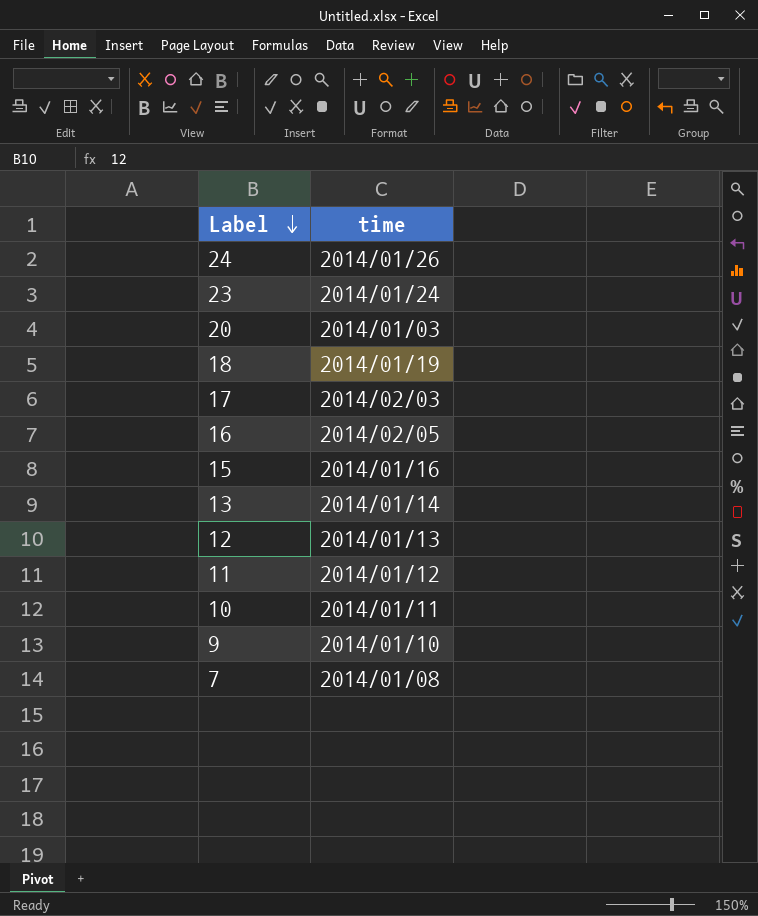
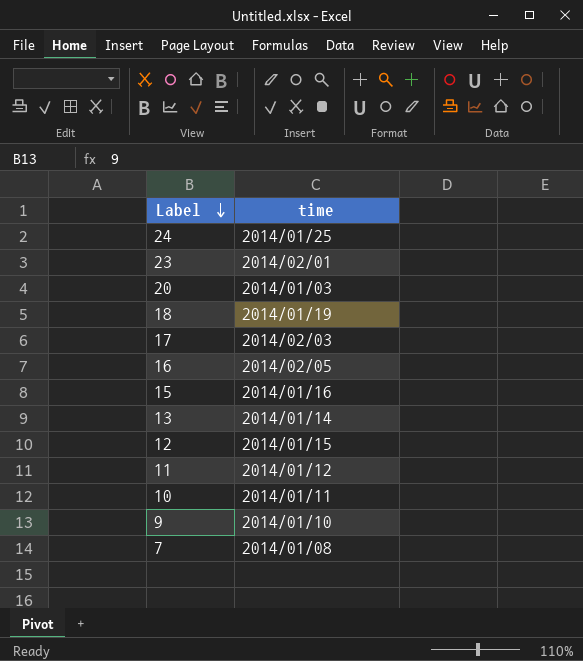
24 | time: 2014/01/26 -> 2014/01/25
23 | time: 2014/01/24 -> 2014/02/01
12 | time: 2014/01/13 -> 2014/01/15

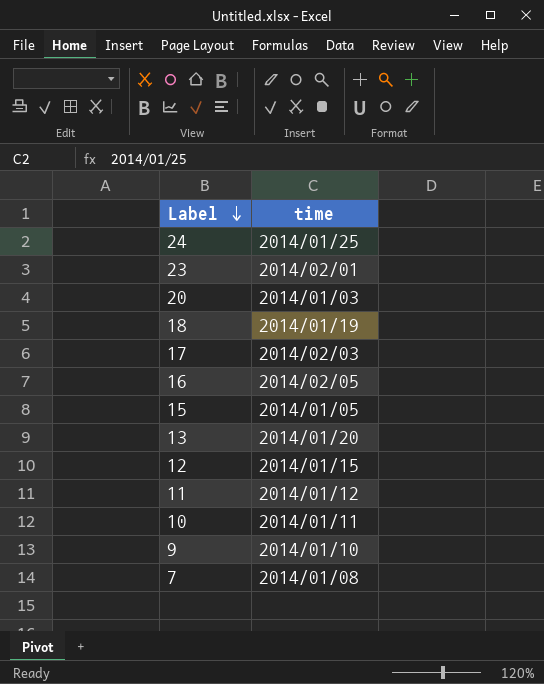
15 | time: 2014/01/16 -> 2014/01/05
13 | time: 2014/01/14 -> 2014/01/20

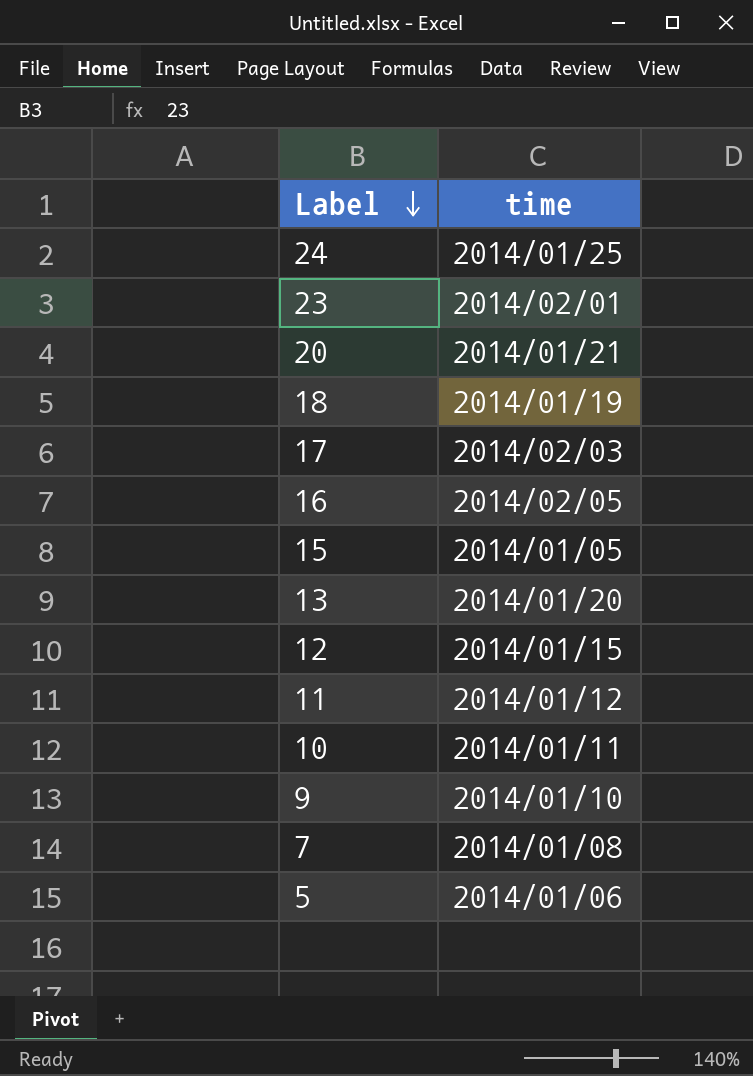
20 | time: 2014/01/03 -> 2014/01/21
row 5: none -> 2014/01/06

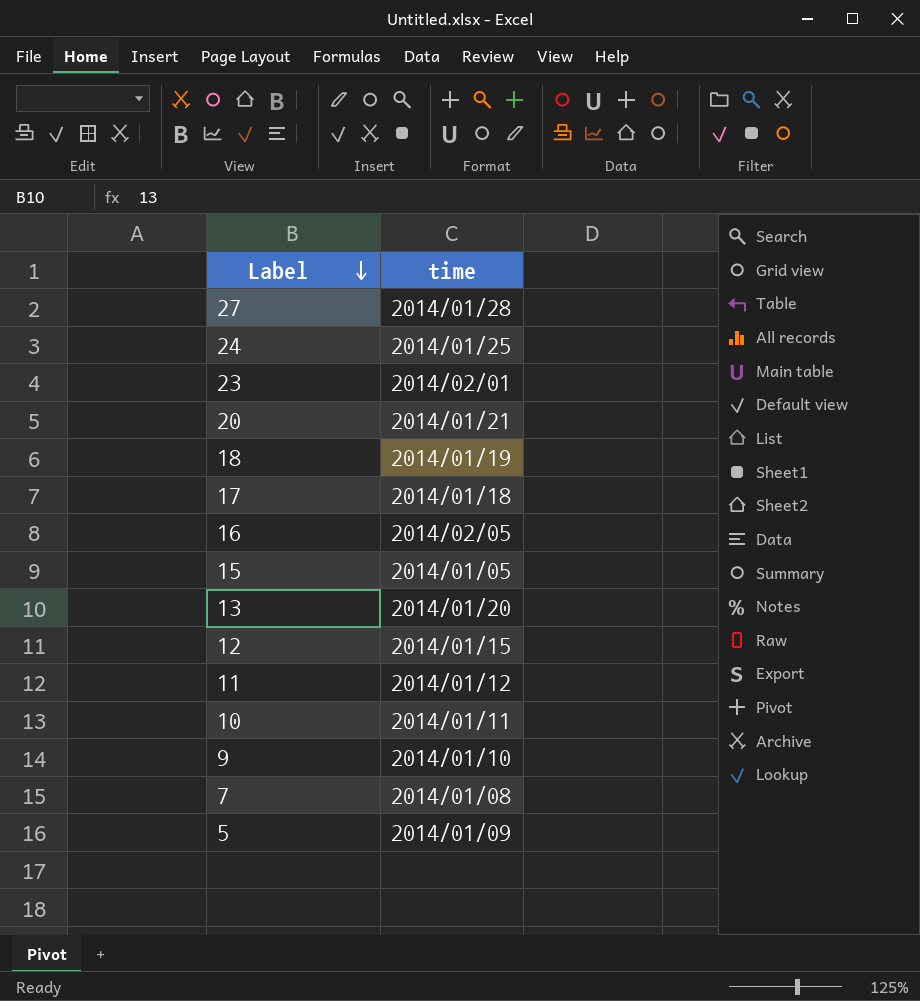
row 27: none -> 2014/01/28
17 | time: 2014/02/03 -> 2014/01/18
5 | time: 2014/01/06 -> 2014/01/09

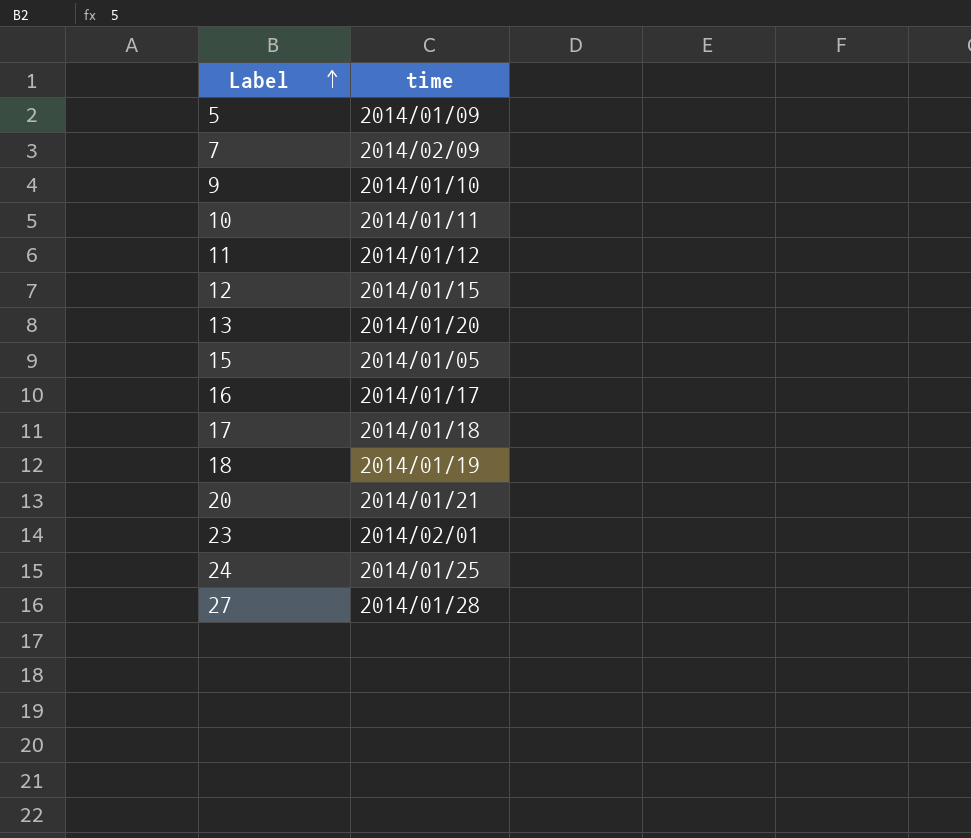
row order: Label descending -> Label ascending
7 | time: 2014/01/08 -> 2014/02/09
16 | time: 2014/02/05 -> 2014/01/17

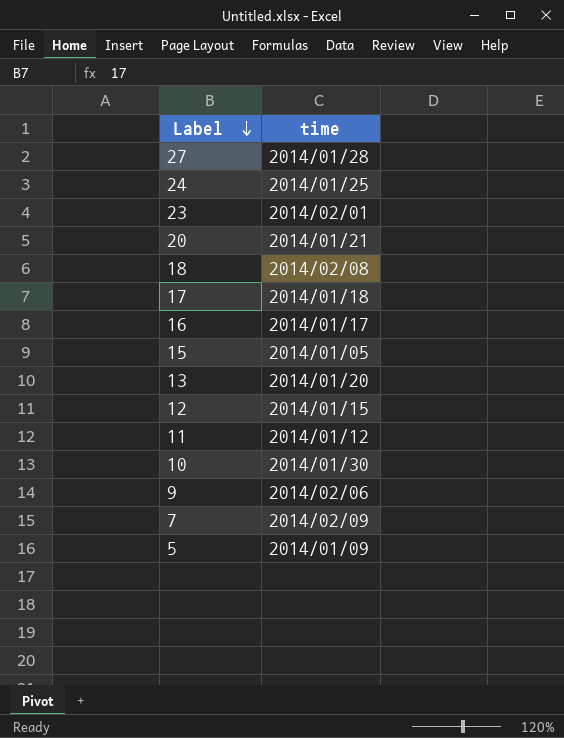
row order: Label ascending -> Label descending
18 | time: 2014/01/19 -> 2014/02/08
10 | time: 2014/01/11 -> 2014/01/30
9 | time: 2014/01/10 -> 2014/02/06

